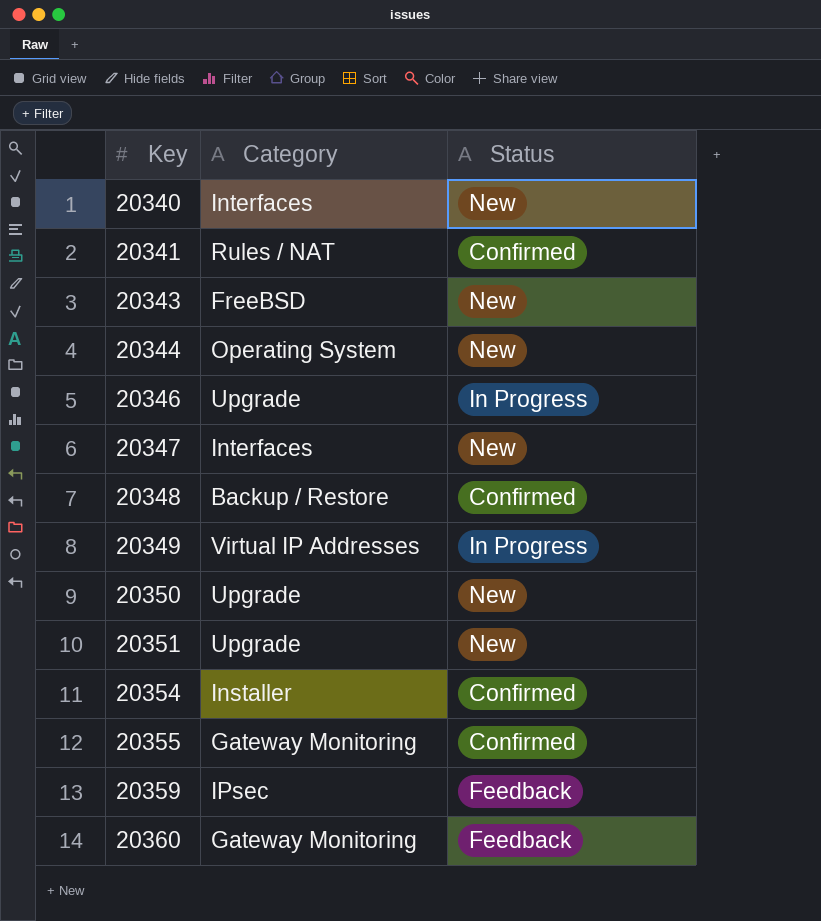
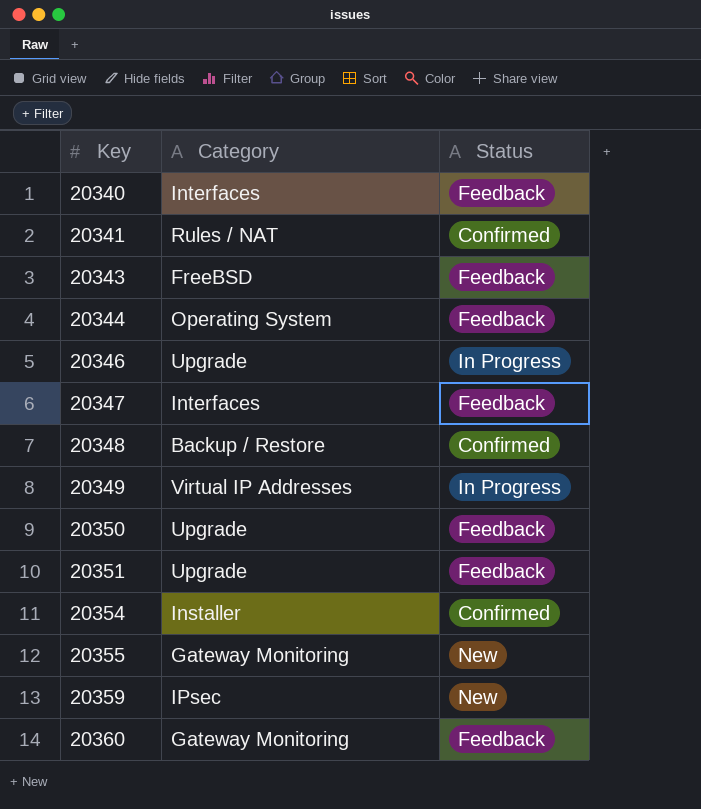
20340 | Status: New -> Feedback
20343 | Status: New -> Feedback
20344 | Status: New -> Feedback
20347 | Status: New -> Feedback
20350 | Status: New -> Feedback
20351 | Status: New -> Feedback
20355 | Status: Confirmed -> New
20359 | Status: Feedback -> New

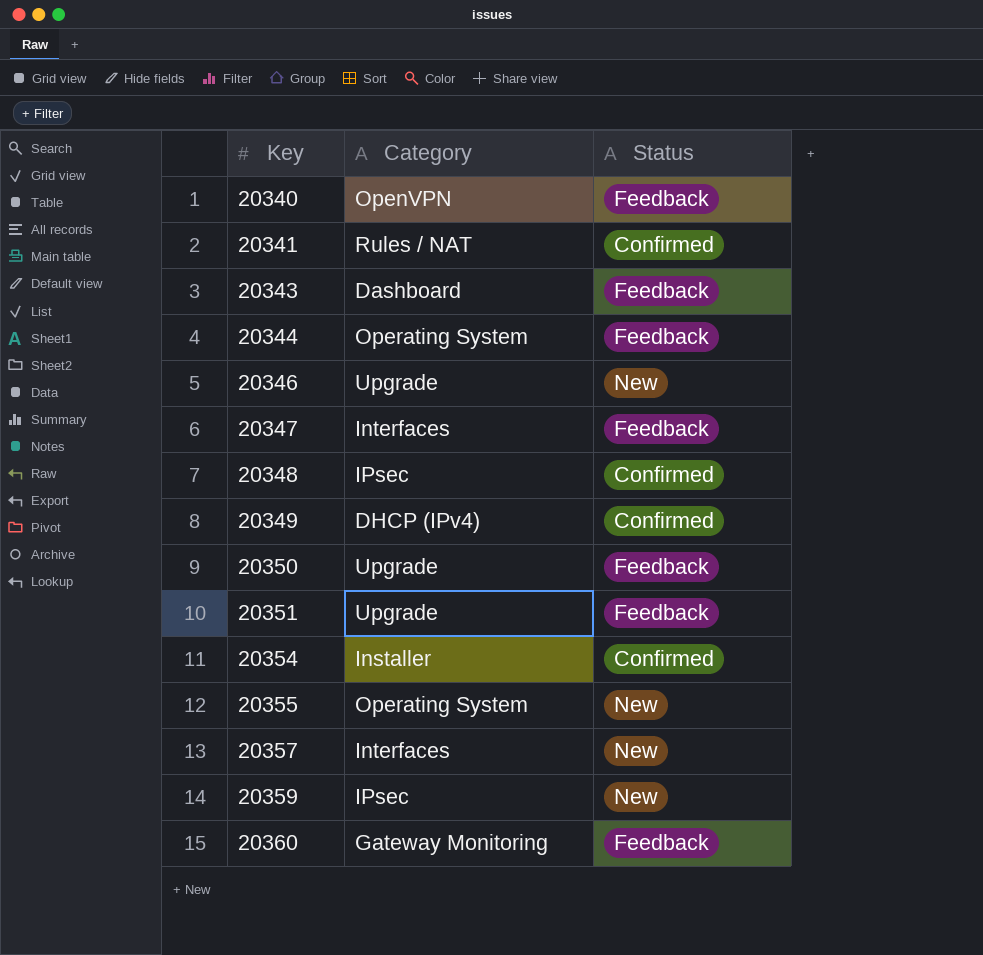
20340 | Category: Interfaces -> OpenVPN
20343 | Category: FreeBSD -> Dashboard
20346 | Status: In Progress -> New
20348 | Category: Backup / Restore -> IPsec
20349 | Category: Virtual IP Addresses -> DHCP (IPv4)
20349 | Status: In Progress -> Confirmed
20355 | Category: Gateway Monitoring -> Operating System
row 20357: none -> Interfaces | New

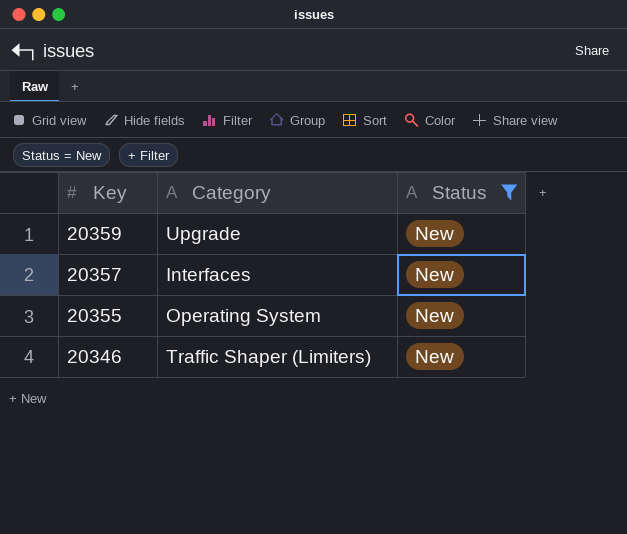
filter: none -> Status = New
row order: Key ascending -> Key descending
20359 | Category: IPsec -> Upgrade
20346 | Category: Upgrade -> Traffic Shaper (Limiters)

